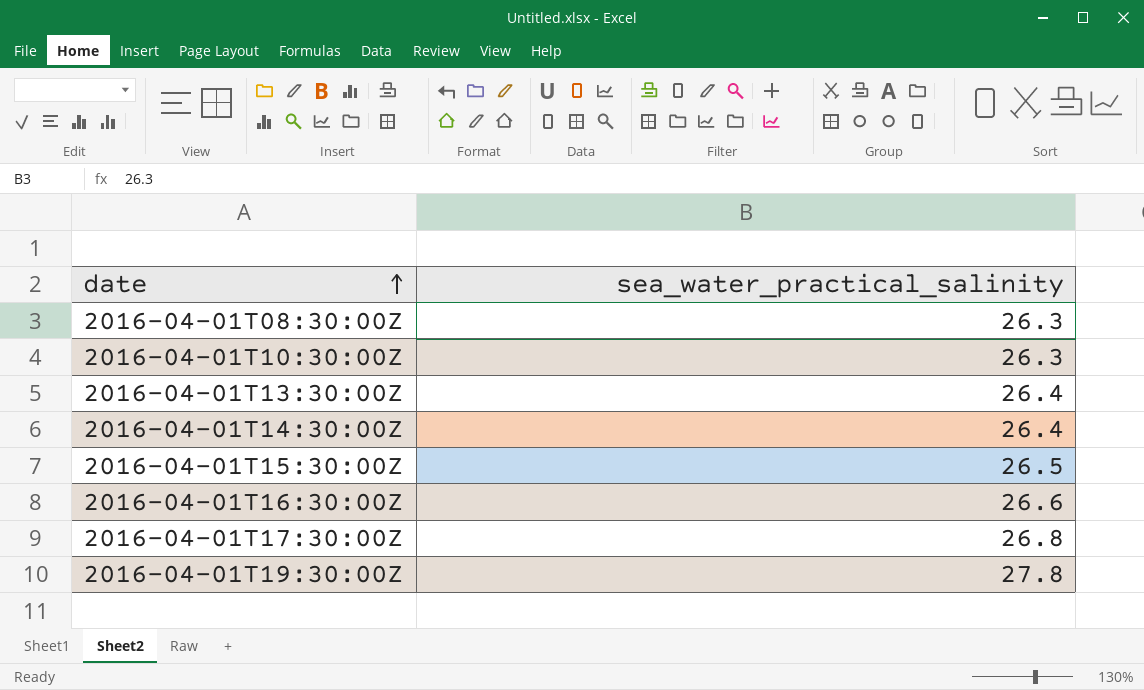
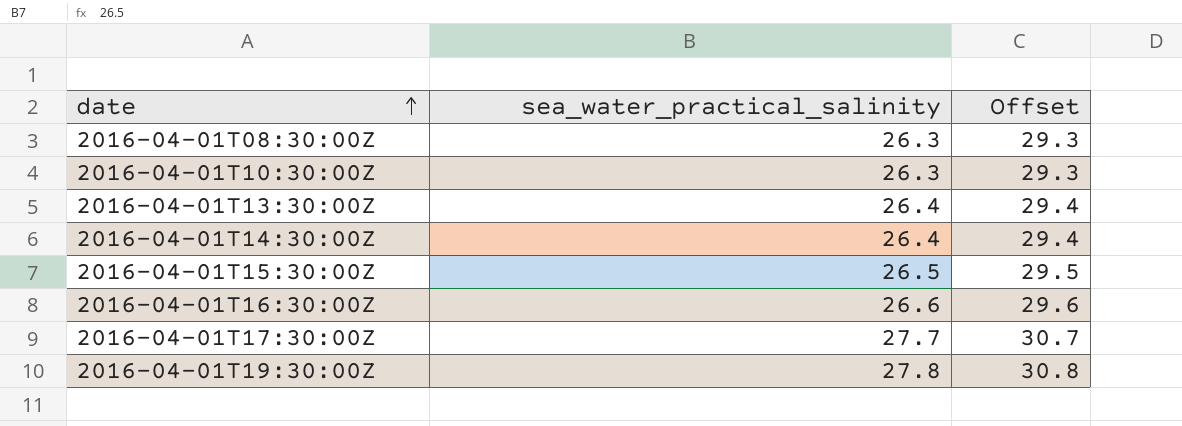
column Offset | formula: none -> [sea_water_practical_salinity] + 3
2016-04-01T17:30:00Z | sea_water_practical_salinity: 26.8 -> 27.7

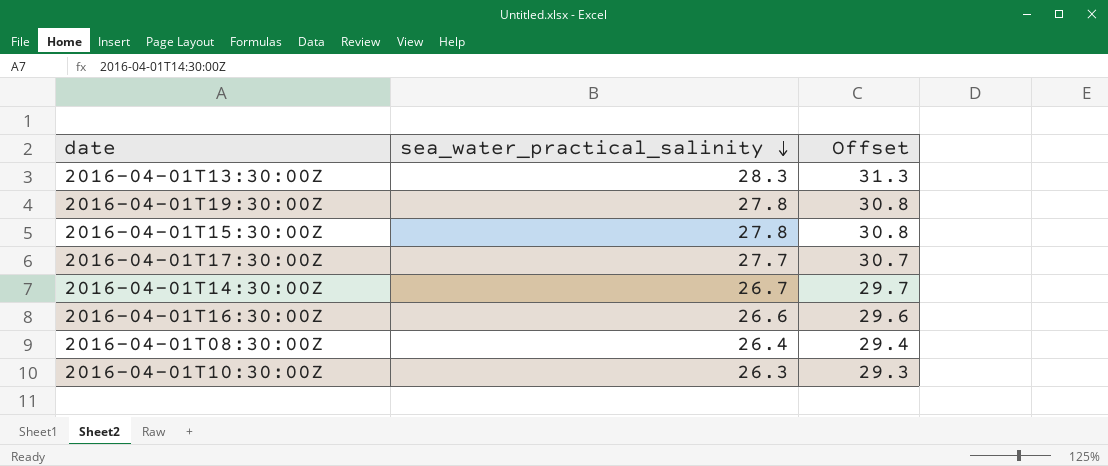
row order: date ascending -> sea_water_practical_salinity descending
2016-04-01T13:30:00Z | sea_water_practical_salinity: 26.4 -> 28.3
2016-04-01T13:30:00Z | Offset: 29.4 -> 31.3
2016-04-01T15:30:00Z | sea_water_practical_salinity: 26.5 -> 27.8
2016-04-01T15:30:00Z | Offset: 29.5 -> 30.8
2016-04-01T14:30:00Z | sea_water_practical_salinity: 26.4 -> 26.7
2016-04-01T14:30:00Z | Offset: 29.4 -> 29.7
2016-04-01T08:30:00Z | sea_water_practical_salinity: 26.3 -> 26.4
2016-04-01T08:30:00Z | Offset: 29.3 -> 29.4

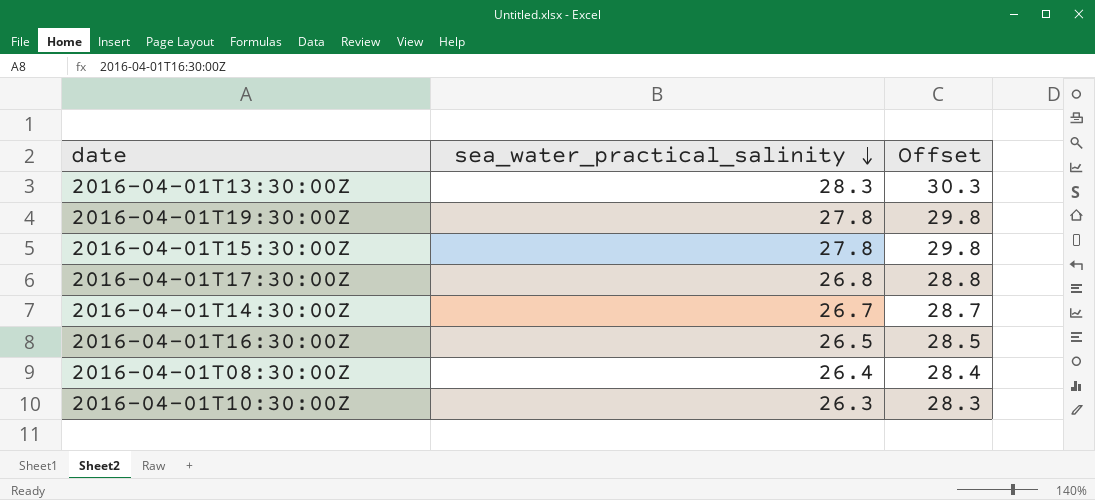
column Offset | formula: [sea_water_practical_salinity] + 3 -> [sea_water_practical_salinity] + 2
2016-04-01T17:30:00Z | sea_water_practical_salinity: 27.7 -> 26.8
2016-04-01T16:30:00Z | sea_water_practical_salinity: 26.6 -> 26.5

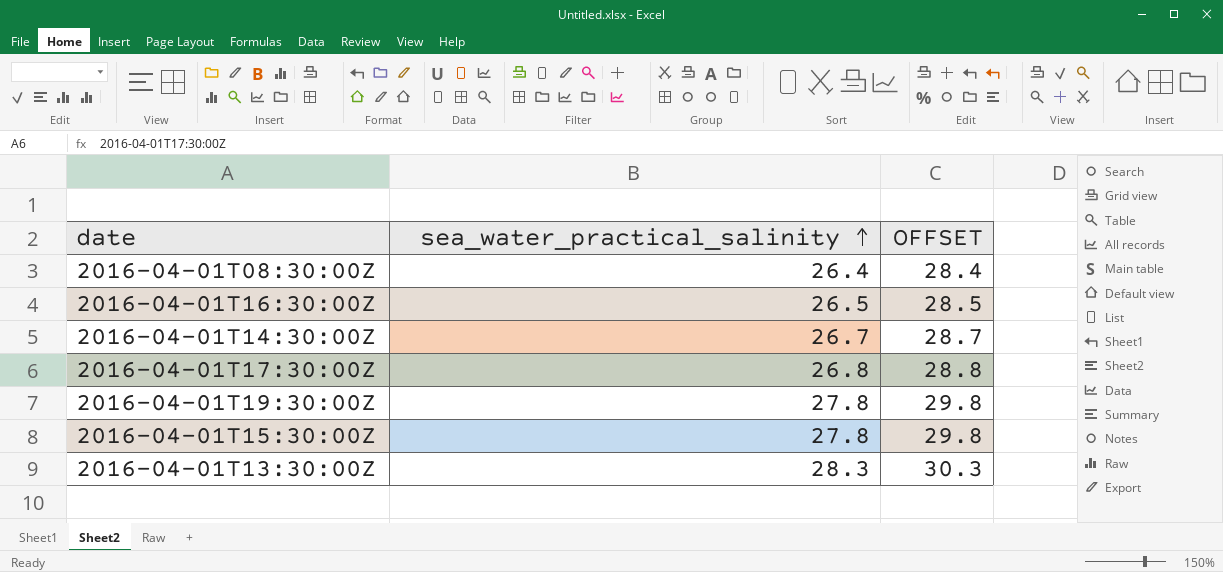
row order: sea_water_practical_salinity descending -> sea_water_practical_salinity ascending
column name: Offset -> OFFSET
row 2016-04-01T10:30:00Z: 26.3 | 28.3 -> none

